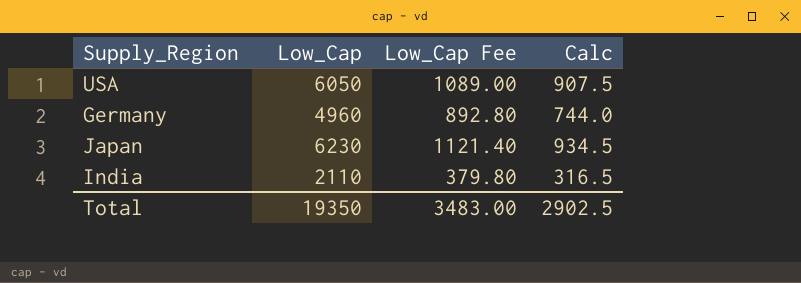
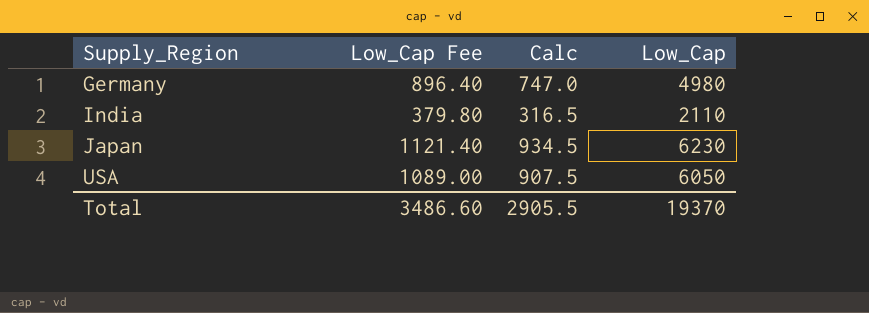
row order: none -> Supply_Region ascending
column Low_Cap | position: 2 -> 4
Germany | Low_Cap Fee: 892.80 -> 896.40
Germany | Calc: 744.0 -> 747.0
Germany | Low_Cap: 4960 -> 4980
Total | Low_Cap Fee: 3483.00 -> 3486.60
Total | Calc: 2902.5 -> 2905.5
Total | Low_Cap: 19350 -> 19370

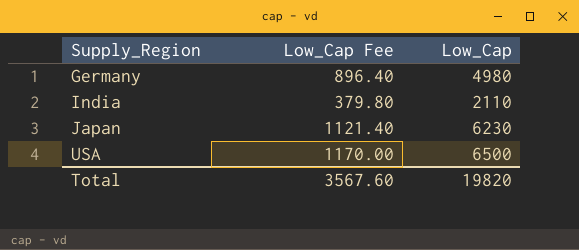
column Calc | formula: [Low_Cap] * 0.15 -> none
USA | Low_Cap Fee: 1089.00 -> 1170.00
USA | Low_Cap: 6050 -> 6500
Total | Low_Cap Fee: 3486.60 -> 3567.60
Total | Low_Cap: 19370 -> 19820

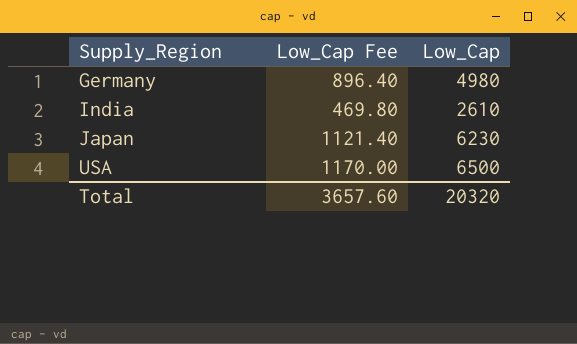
India | Low_Cap Fee: 379.80 -> 469.80
India | Low_Cap: 2110 -> 2610
Total | Low_Cap Fee: 3567.60 -> 3657.60
Total | Low_Cap: 19820 -> 20320

